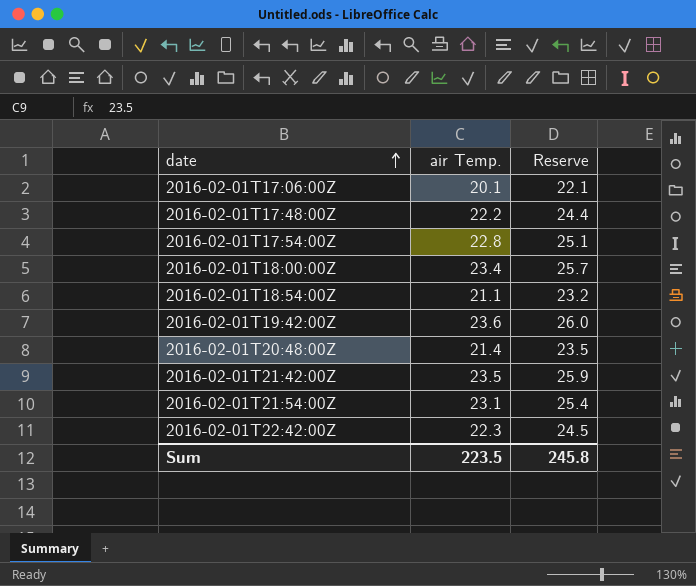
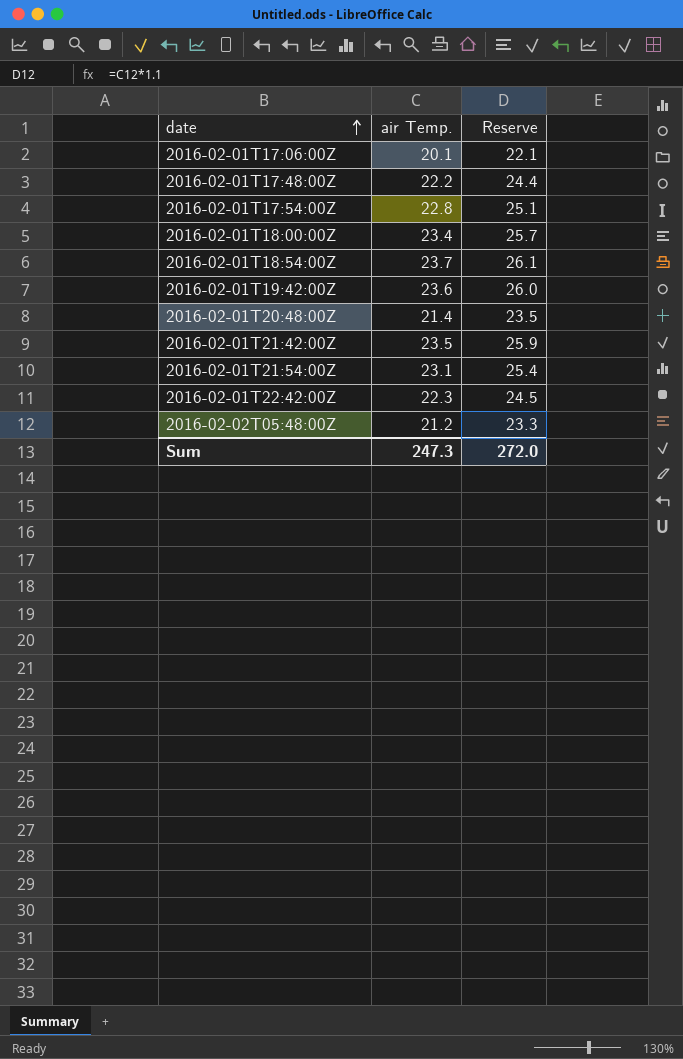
2016-02-01T18:54:00Z | air Temp.: 21.1 -> 23.7
2016-02-01T18:54:00Z | Reserve: 23.2 -> 26.1
row 2016-02-02T05:48:00Z: none -> 21.2 | 23.3
Sum | air Temp.: 223.5 -> 247.3
Sum | Reserve: 245.8 -> 272.0

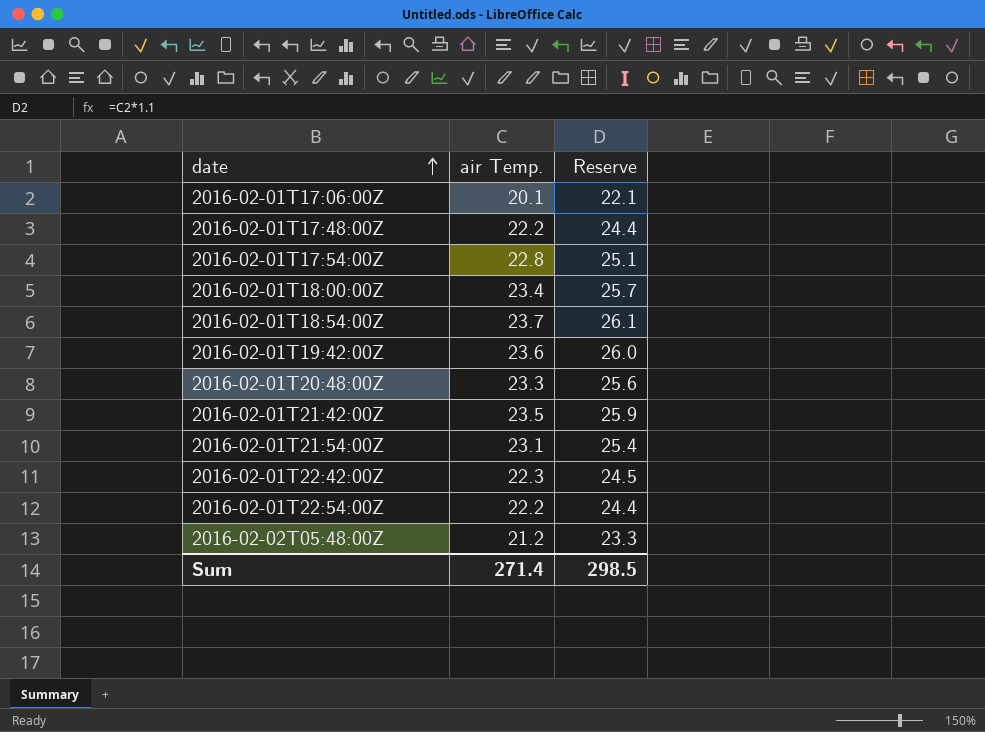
2016-02-01T20:48:00Z | air Temp.: 21.4 -> 23.3
2016-02-01T20:48:00Z | Reserve: 23.5 -> 25.6
row 2016-02-01T22:54:00Z: none -> 22.2 | 24.4
Sum | air Temp.: 247.3 -> 271.4
Sum | Reserve: 272.0 -> 298.5

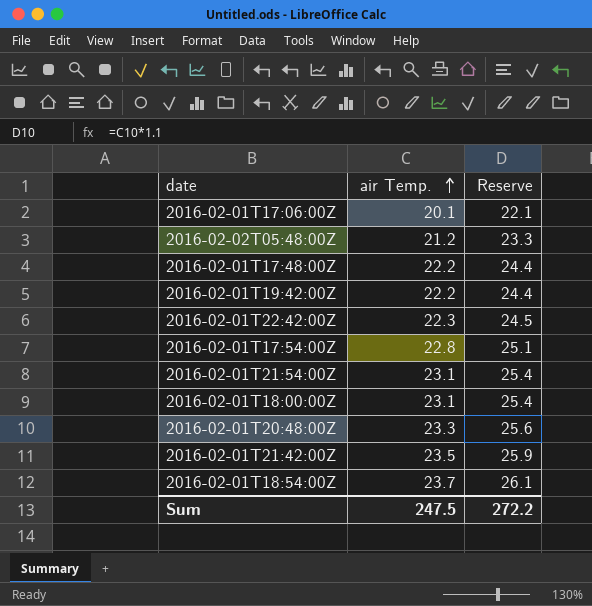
row order: date ascending -> air Temp. ascending
row 2016-02-01T22:54:00Z: 22.2 | 24.4 -> none
2016-02-01T19:42:00Z | air Temp.: 23.6 -> 22.2
2016-02-01T19:42:00Z | Reserve: 26.0 -> 24.4
2016-02-01T18:00:00Z | air Temp.: 23.4 -> 23.1
2016-02-01T18:00:00Z | Reserve: 25.7 -> 25.4
Sum | air Temp.: 271.4 -> 247.5
Sum | Reserve: 298.5 -> 272.2

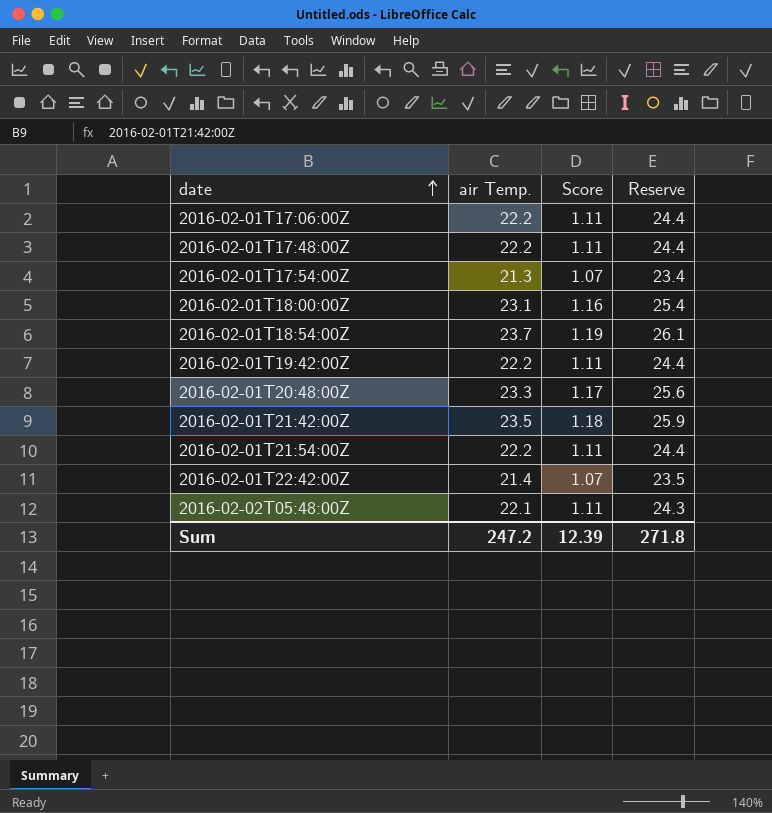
row order: air Temp. ascending -> date ascending
column Score | formula: none -> [air Temp.] * 0.05
2016-02-01T17:06:00Z | air Temp.: 20.1 -> 22.2
2016-02-01T17:06:00Z | Reserve: 22.1 -> 24.4
2016-02-01T17:54:00Z | air Temp.: 22.8 -> 21.3
2016-02-01T17:54:00Z | Reserve: 25.1 -> 23.4
2016-02-01T21:54:00Z | air Temp.: 23.1 -> 22.2
2016-02-01T21:54:00Z | Reserve: 25.4 -> 24.4
2016-02-01T22:42:00Z | air Temp.: 22.3 -> 21.4
2016-02-01T22:42:00Z | Reserve: 24.5 -> 23.5
2016-02-02T05:48:00Z | air Temp.: 21.2 -> 22.1
2016-02-02T05:48:00Z | Reserve: 23.3 -> 24.3
Sum | air Temp.: 247.5 -> 247.2
Sum | Reserve: 272.2 -> 271.8

